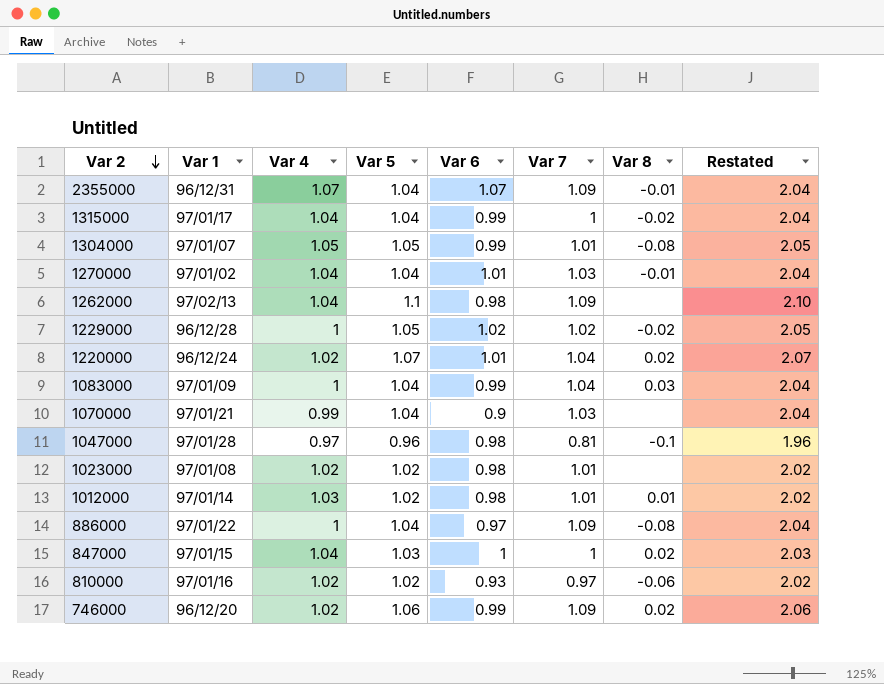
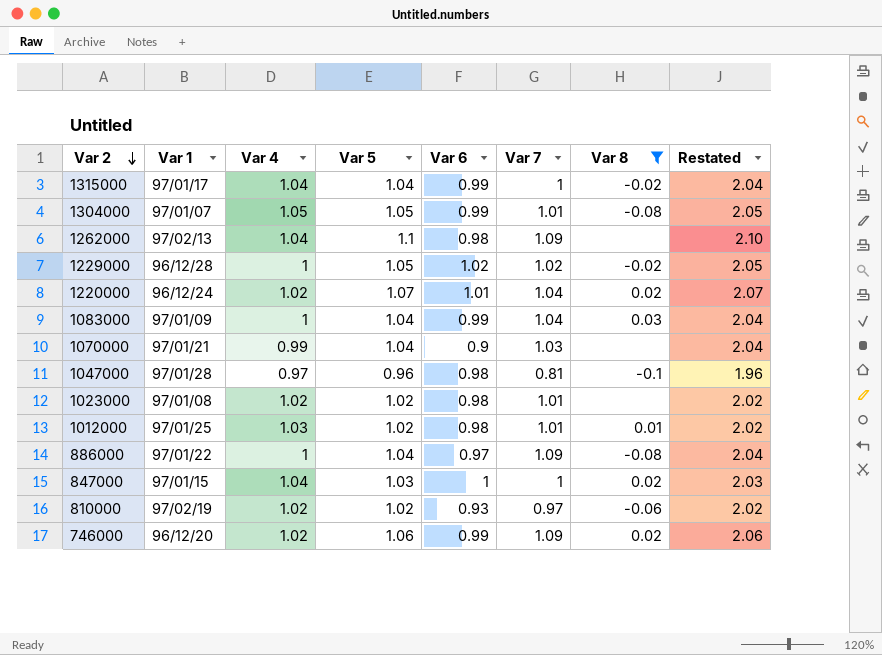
filter: none -> Var 8 != -0.01
1012000 | Var 1: 97/01/14 -> 97/01/25
810000 | Var 1: 97/01/16 -> 97/02/19

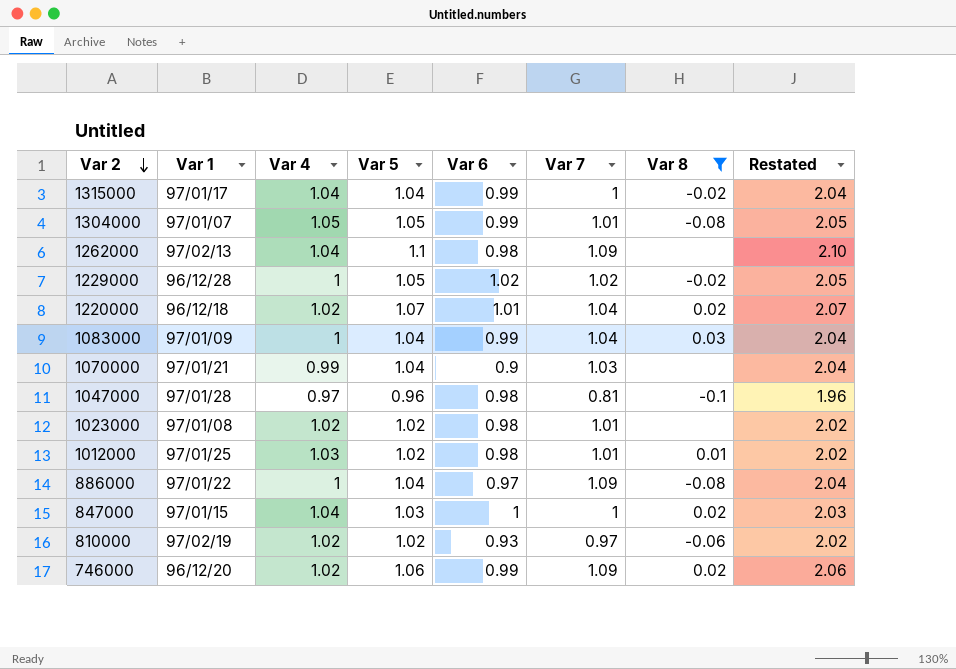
1220000 | Var 1: 96/12/24 -> 96/12/18

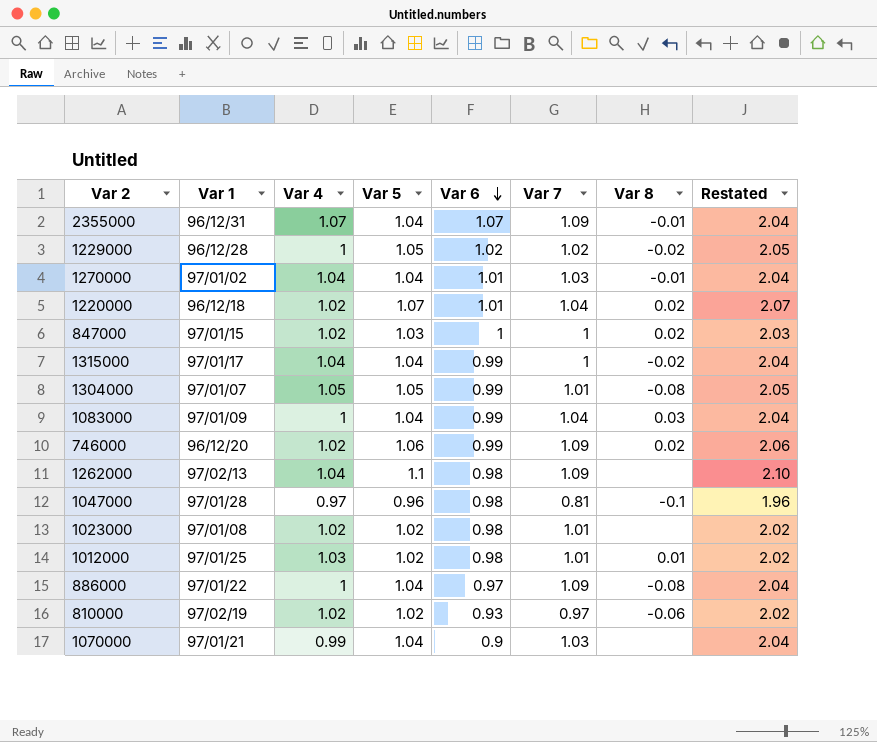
filter: Var 8 != -0.01 -> none
row order: Var 2 descending -> Var 6 descending
847000 | Var 4: 1.04 -> 1.02

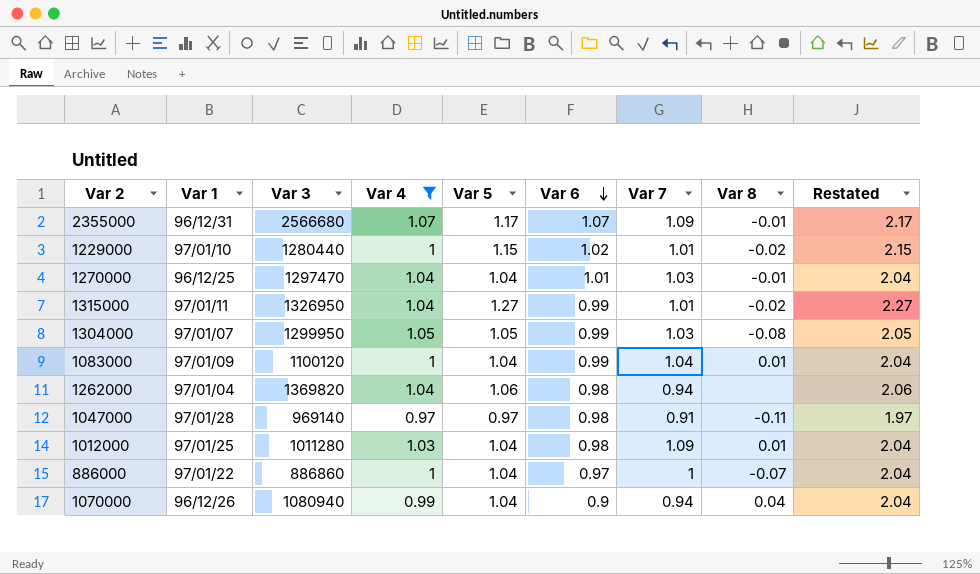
filter: none -> Var 4 != 1.02
column Var 3 | position: none -> 3
2355000 | Var 5: 1.04 -> 1.17
2355000 | Restated: 2.04 -> 2.17
1229000 | Var 1: 96/12/28 -> 97/01/10
1229000 | Var 5: 1.05 -> 1.15
1229000 | Var 7: 1.02 -> 1.01
1229000 | Restated: 2.05 -> 2.15
1270000 | Var 1: 97/01/02 -> 96/12/25
1315000 | Var 1: 97/01/17 -> 97/01/11
1315000 | Var 5: 1.04 -> 1.27
1315000 | Var 7: 1 -> 1.01
1315000 | Restated: 2.04 -> 2.27
1304000 | Var 7: 1.01 -> 1.03
1083000 | Var 8: 0.03 -> 0.01
1262000 | Var 1: 97/02/13 -> 97/01/04
1262000 | Var 5: 1.1 -> 1.06
1262000 | Var 7: 1.09 -> 0.94
1262000 | Restated: 2.10 -> 2.06
1047000 | Var 5: 0.96 -> 0.97
1047000 | Var 7: 0.81 -> 0.91
1047000 | Var 8: -0.1 -> -0.11
1047000 | Restated: 1.96 -> 1.97
1012000 | Var 5: 1.02 -> 1.04
1012000 | Var 7: 1.01 -> 1.09
1012000 | Restated: 2.02 -> 2.04
886000 | Var 7: 1.09 -> 1
886000 | Var 8: -0.08 -> -0.07
1070000 | Var 1: 97/01/21 -> 96/12/26
1070000 | Var 7: 1.03 -> 0.94
1070000 | Var 8: none -> 0.04

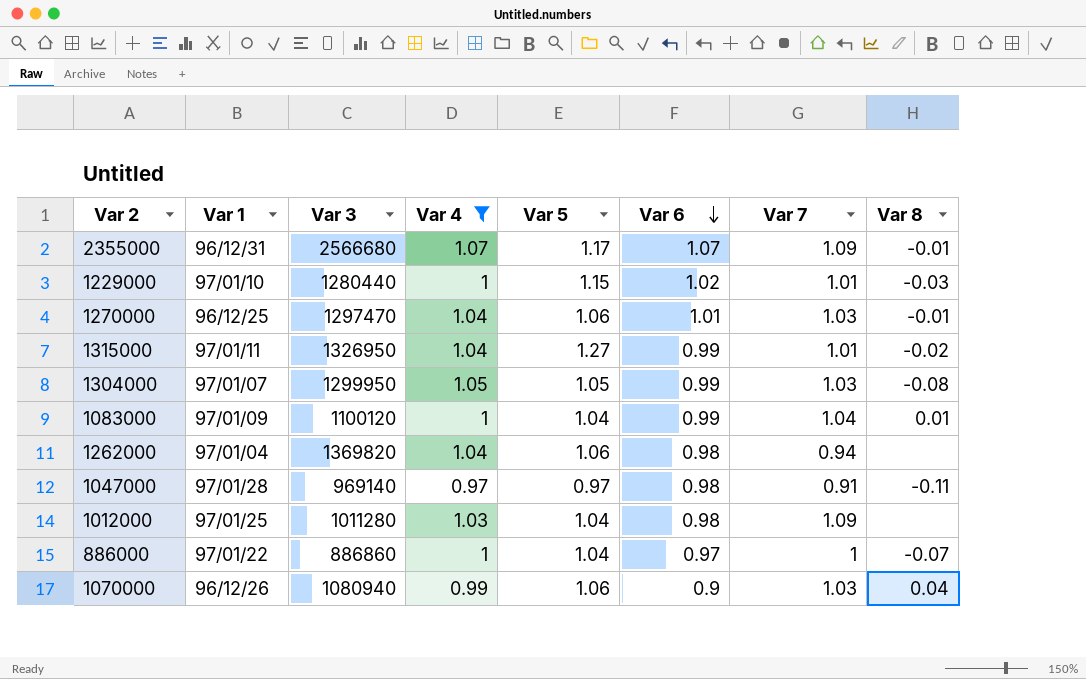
column Restated | formula: [Var 5] + 1 -> none
1229000 | Var 8: -0.02 -> -0.03
1270000 | Var 5: 1.04 -> 1.06
1012000 | Var 8: 0.01 -> none
1070000 | Var 5: 1.04 -> 1.06
1070000 | Var 7: 0.94 -> 1.03

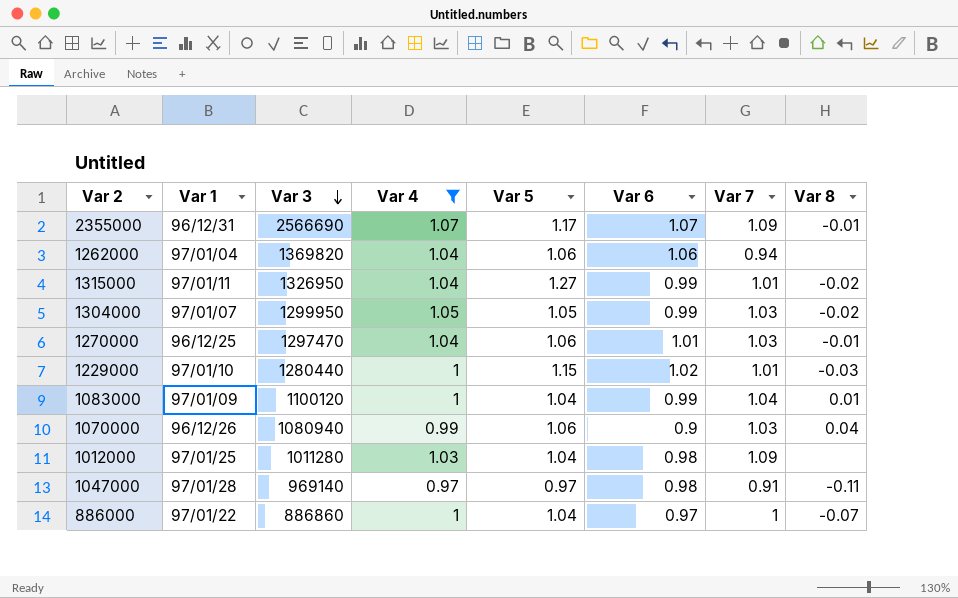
row order: Var 6 descending -> Var 3 descending
2355000 | Var 3: 2566680 -> 2566690
1262000 | Var 6: 0.98 -> 1.06
1304000 | Var 8: -0.08 -> -0.02

